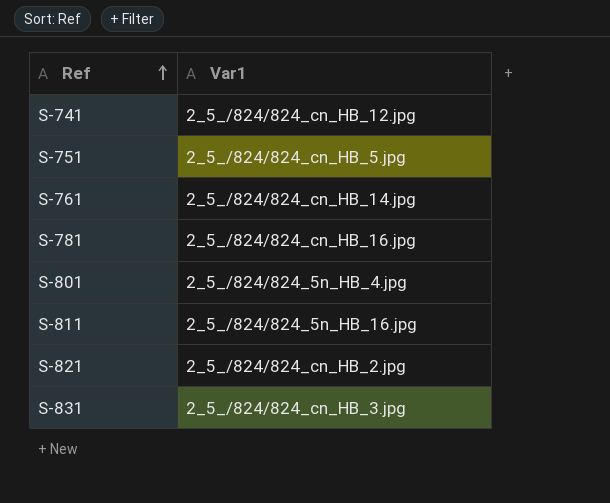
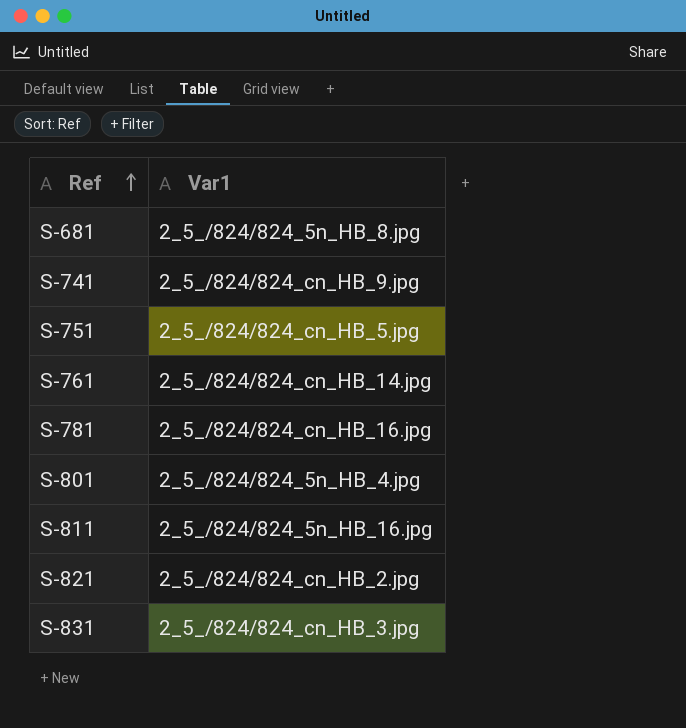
row S-681: none -> 2_5_/824/824_5n_HB_8.jpg
S-741 | Var1: 2_5_/824/824_cn_HB_12.jpg -> 2_5_/824/824_cn_HB_9.jpg

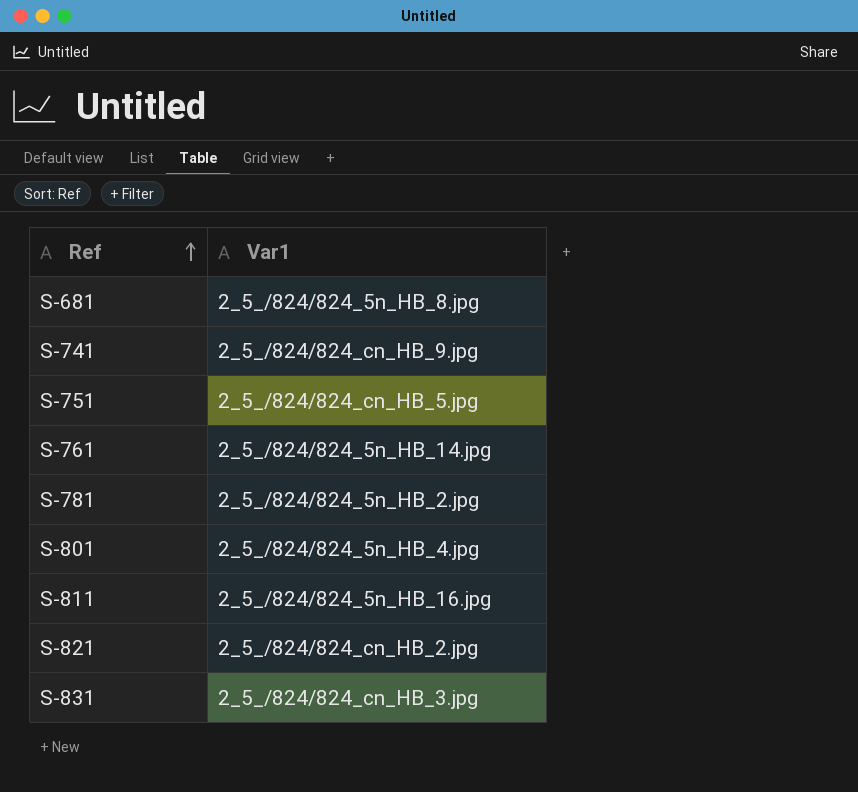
S-761 | Var1: 2_5_/824/824_cn_HB_14.jpg -> 2_5_/824/824_5n_HB_14.jpg
S-781 | Var1: 2_5_/824/824_cn_HB_16.jpg -> 2_5_/824/824_5n_HB_2.jpg

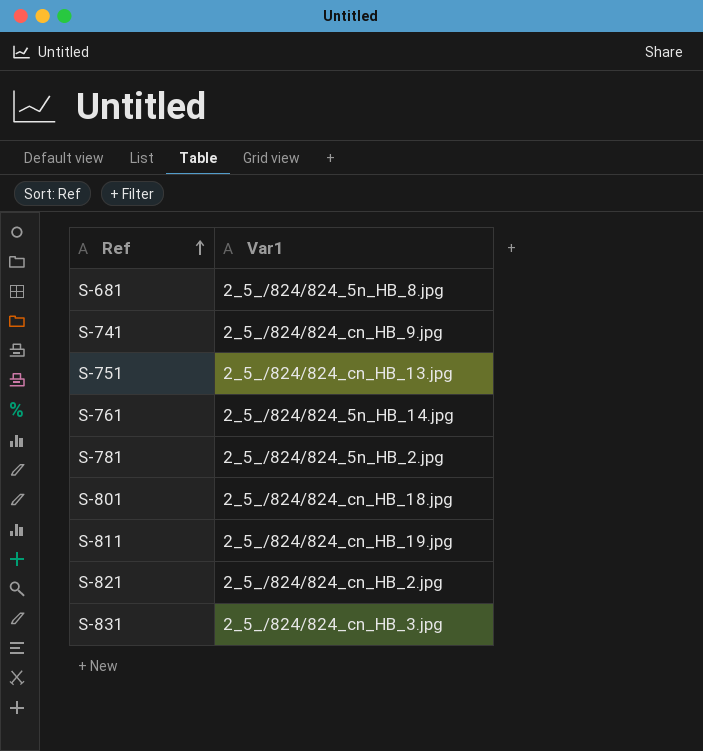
S-751 | Var1: 2_5_/824/824_cn_HB_5.jpg -> 2_5_/824/824_cn_HB_13.jpg
S-801 | Var1: 2_5_/824/824_5n_HB_4.jpg -> 2_5_/824/824_cn_HB_18.jpg
S-811 | Var1: 2_5_/824/824_5n_HB_16.jpg -> 2_5_/824/824_cn_HB_19.jpg

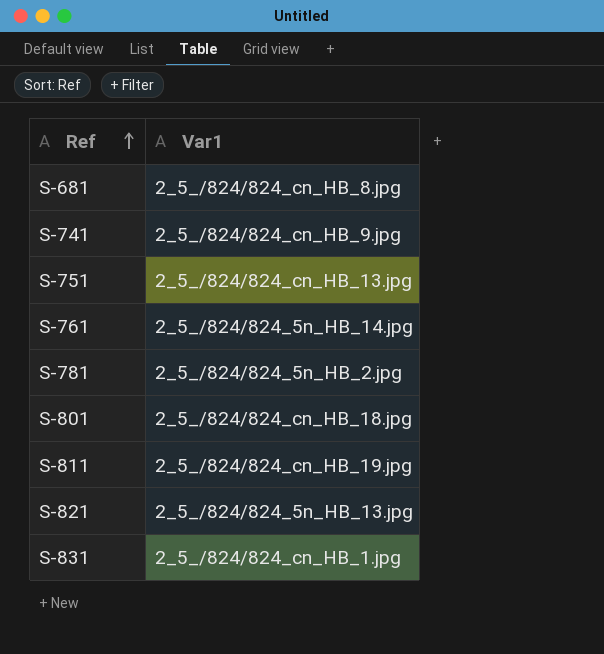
S-681 | Var1: 2_5_/824/824_5n_HB_8.jpg -> 2_5_/824/824_cn_HB_8.jpg
S-821 | Var1: 2_5_/824/824_cn_HB_2.jpg -> 2_5_/824/824_5n_HB_13.jpg
S-831 | Var1: 2_5_/824/824_cn_HB_3.jpg -> 2_5_/824/824_cn_HB_1.jpg

